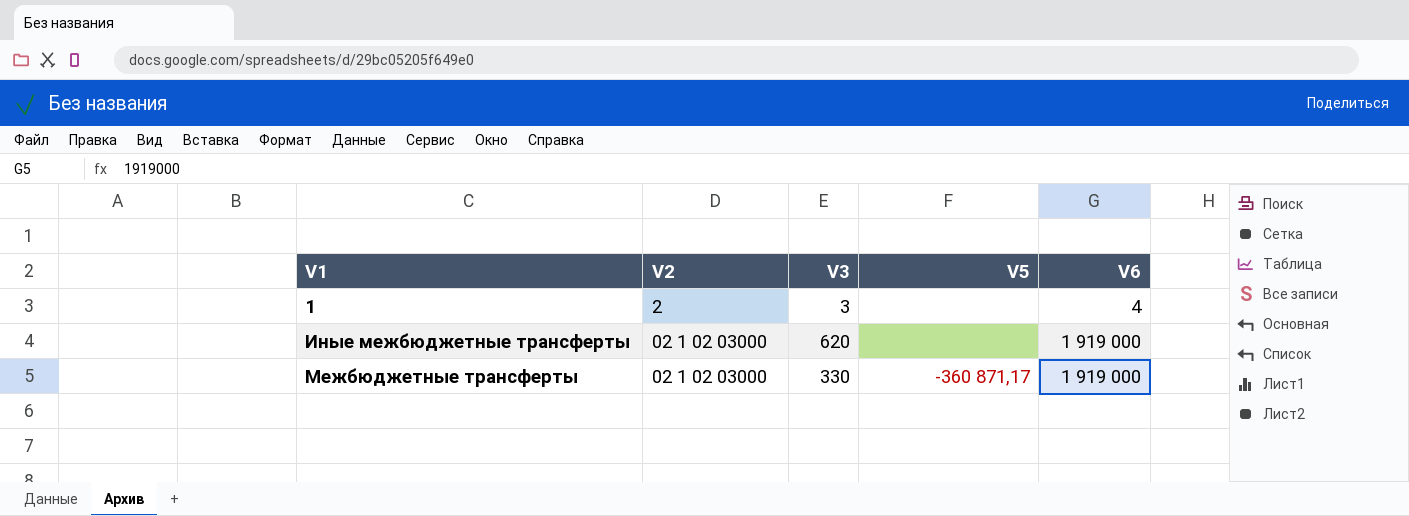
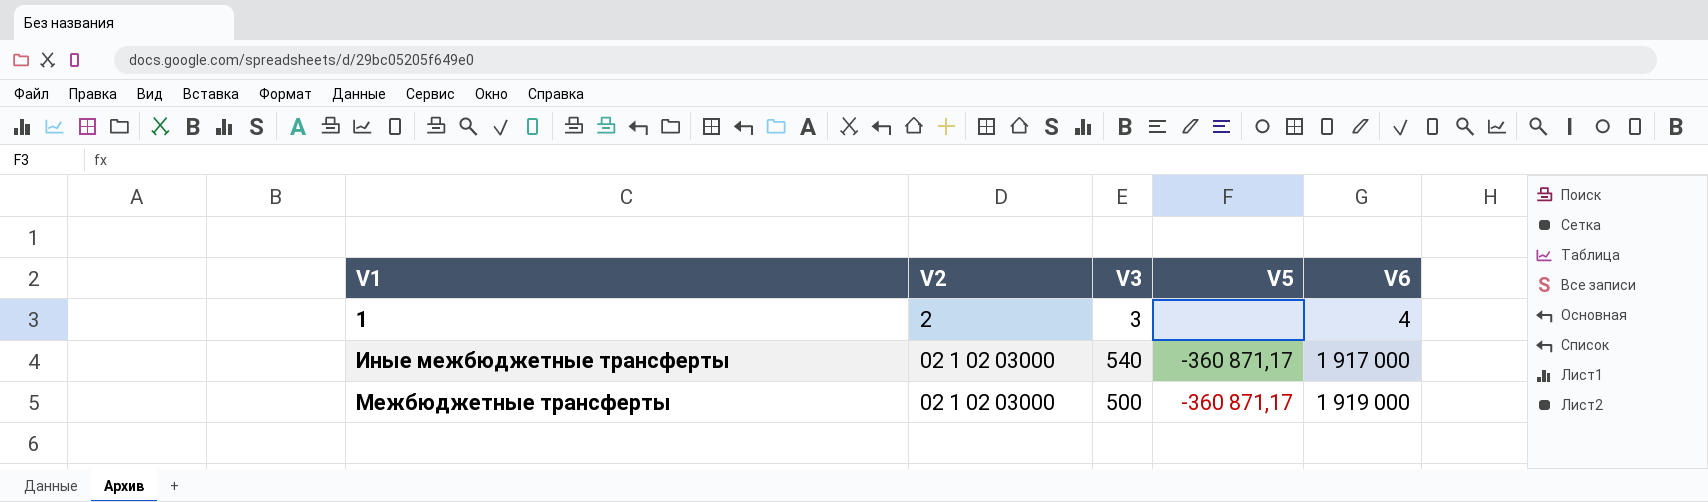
Иные межбюджетные трансферты | V3: 620 -> 540
Иные межбюджетные трансферты | V5: none -> -360 871,17
Иные межбюджетные трансферты | V6: 1 919 000 -> 1 917 000
Межбюджетные трансферты | V3: 330 -> 500

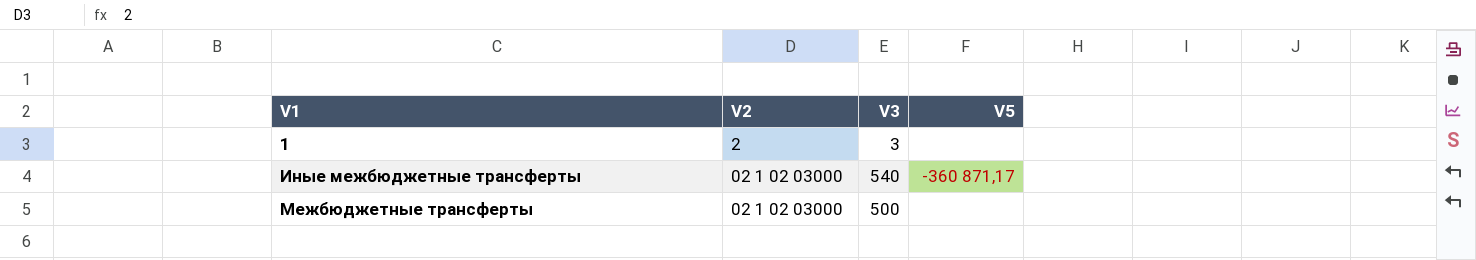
column V6 | position: 5 -> none
Межбюджетные трансферты | V5: -360 871,17 -> none

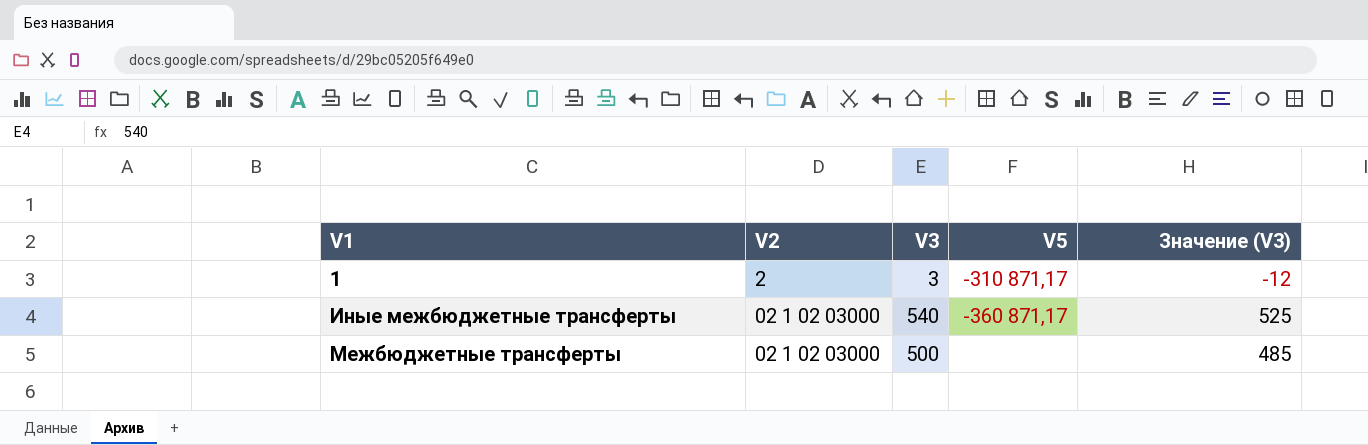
column Значение (V3) | formula: none -> [V3] - 15
1 | V5: none -> -310 871,17

